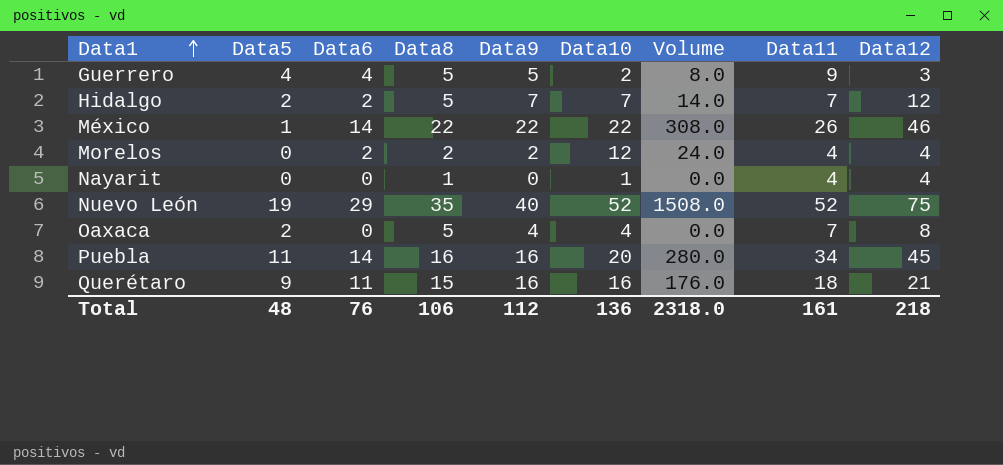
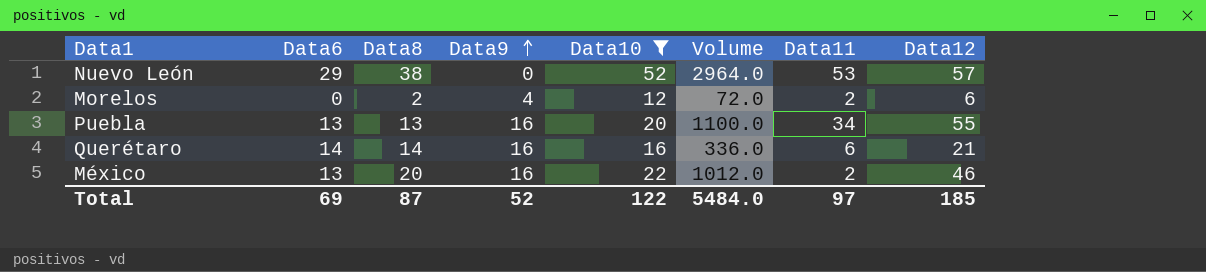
filter: none -> Data10 >= 12
row order: Data1 ascending -> Data9 ascending
column Data5 | position: 2 -> none
column Volume | formula: [Data6] * [Data10] -> [Data10] * [Data12]
Nuevo León | Data8: 35 -> 38
Nuevo León | Data9: 40 -> 0
Nuevo León | Data11: 52 -> 53
Nuevo León | Data12: 75 -> 57
Morelos | Data6: 2 -> 0
Morelos | Data9: 2 -> 4
Morelos | Data11: 4 -> 2
Morelos | Data12: 4 -> 6
Puebla | Data6: 14 -> 13
Puebla | Data8: 16 -> 13
Puebla | Data12: 45 -> 55
Querétaro | Data6: 11 -> 14
Querétaro | Data8: 15 -> 14
Querétaro | Data11: 18 -> 6
México | Data6: 14 -> 13
México | Data8: 22 -> 20
México | Data9: 22 -> 16
México | Data11: 26 -> 2
Total | Data6: 76 -> 69
Total | Data8: 106 -> 87
Total | Data9: 112 -> 52
Total | Data10: 136 -> 122
Total | Volume: 2318.0 -> 5484.0
Total | Data11: 161 -> 97
Total | Data12: 218 -> 185

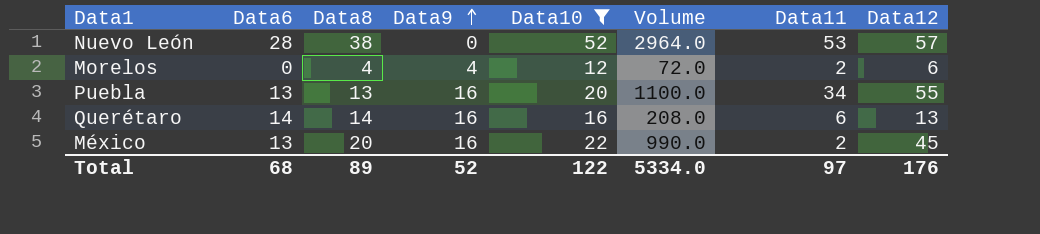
Nuevo León | Data6: 29 -> 28
Morelos | Data8: 2 -> 4
Querétaro | Volume: 336.0 -> 208.0
Querétaro | Data12: 21 -> 13
México | Volume: 1012.0 -> 990.0
México | Data12: 46 -> 45
Total | Data6: 69 -> 68
Total | Data8: 87 -> 89
Total | Volume: 5484.0 -> 5334.0
Total | Data12: 185 -> 176

